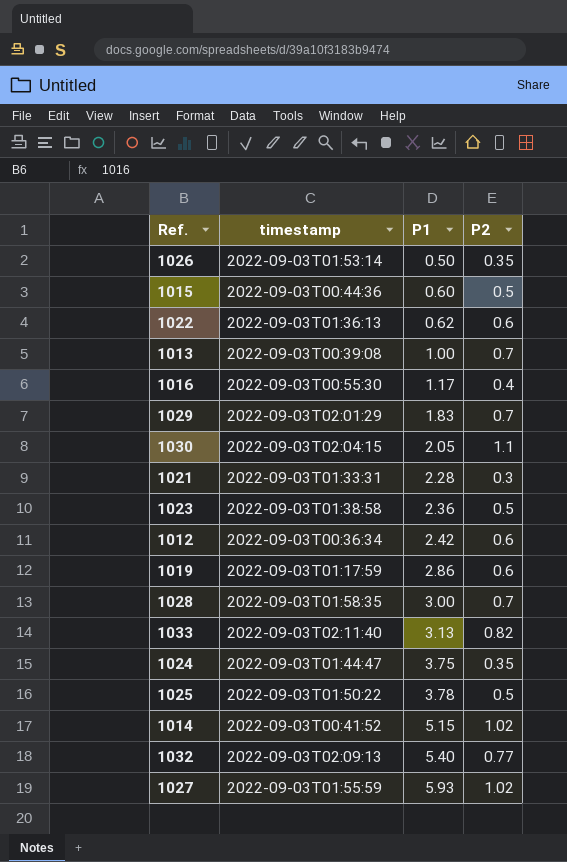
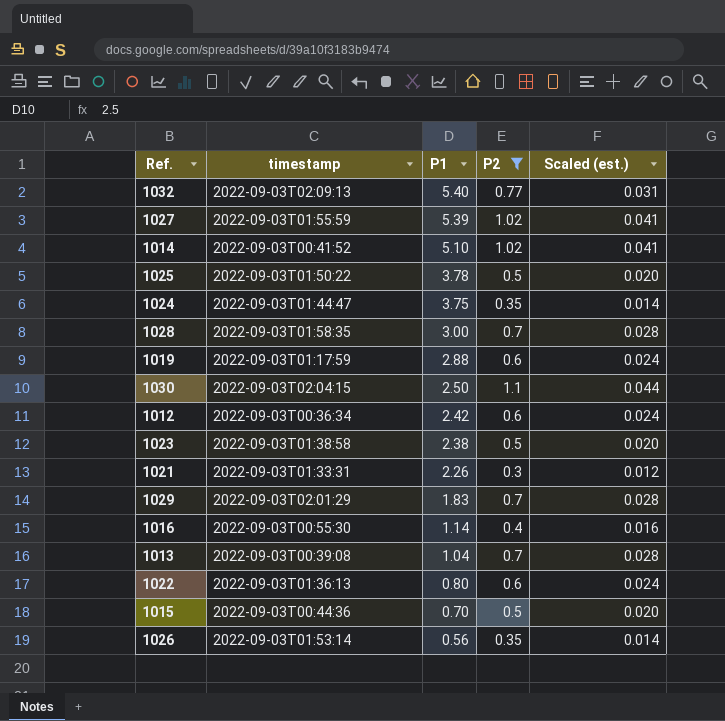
filter: none -> P2 != 0.82
row order: P1 ascending -> P1 descending
column Scaled (est.) | formula: none -> [P2] * 0.04
1027 | P1: 5.93 -> 5.39
1014 | P1: 5.15 -> 5.10
1019 | P1: 2.86 -> 2.88
1030 | P1: 2.05 -> 2.50
1023 | P1: 2.36 -> 2.38
1021 | P1: 2.28 -> 2.26
1016 | P1: 1.17 -> 1.14
1013 | P1: 1.00 -> 1.04
1022 | P1: 0.62 -> 0.80
1015 | P1: 0.60 -> 0.70
1026 | P1: 0.50 -> 0.56

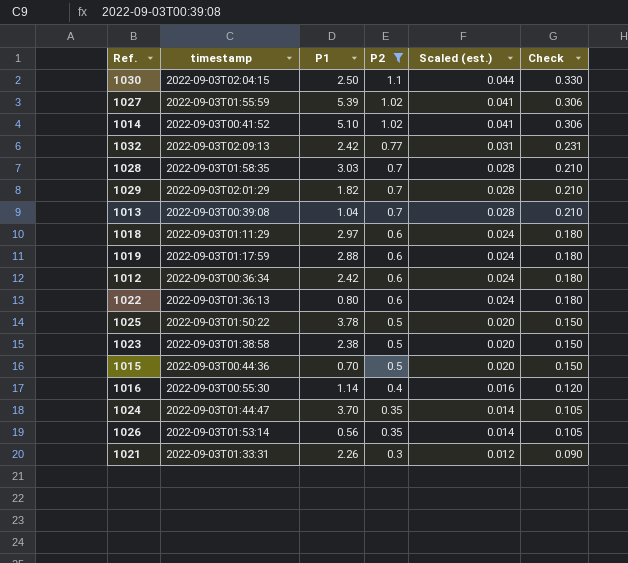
row order: P1 descending -> P2 descending
column Check | formula: none -> [P2] * 0.3
1032 | P1: 5.40 -> 2.42
1028 | P1: 3.00 -> 3.03
1029 | P1: 1.83 -> 1.82
row 1018: none -> 2022-09-03T01:11:29 | 2.97 | 0.6 | 0.024 | 0.180
1024 | P1: 3.75 -> 3.70

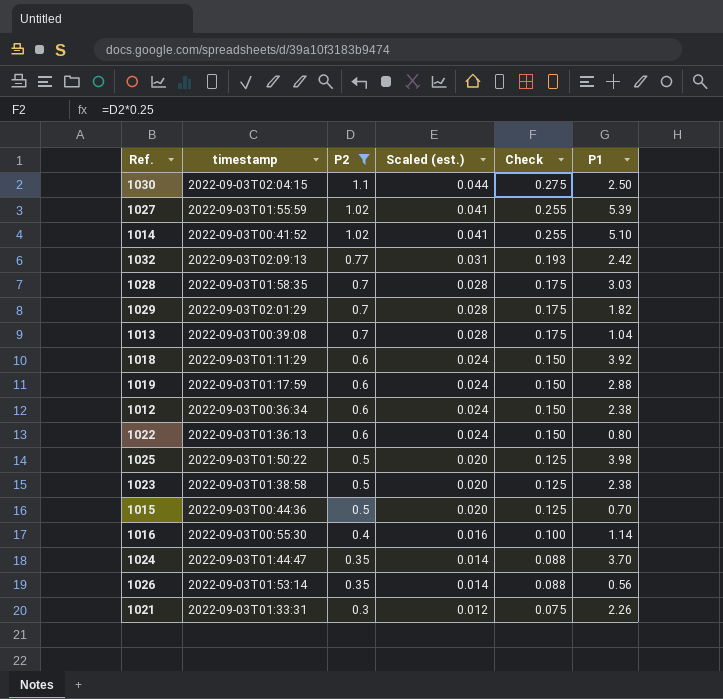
column Check | formula: [P2] * 0.3 -> [P2] * 0.25
column P1 | position: 3 -> 6
1018 | P1: 2.97 -> 3.92
1012 | P1: 2.42 -> 2.38
1025 | P1: 3.78 -> 3.98

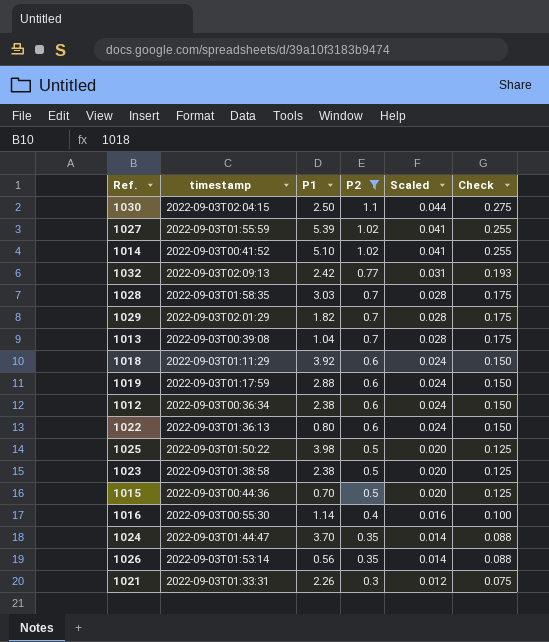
column P1 | position: 6 -> 3
column name: Scaled (est.) -> Scaled

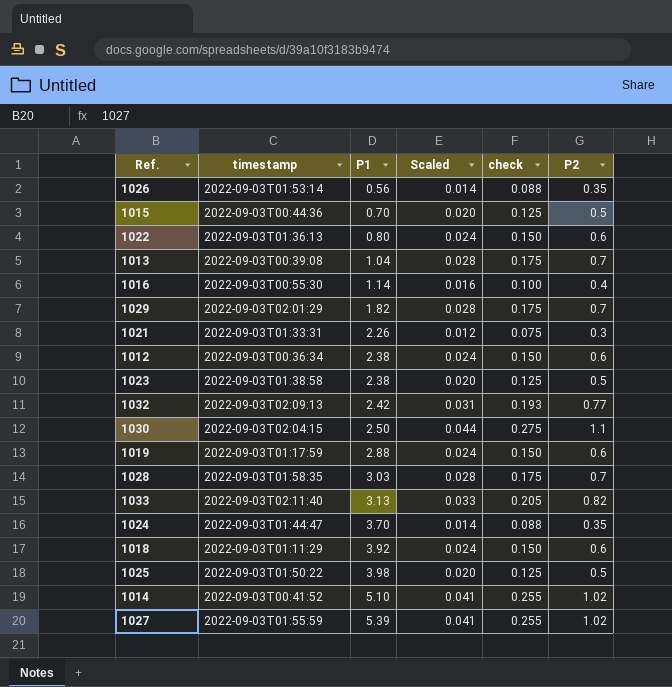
filter: P2 != 0.82 -> none
row order: P2 descending -> P1 ascending
column name: Check -> check
column P2 | position: 4 -> 6

